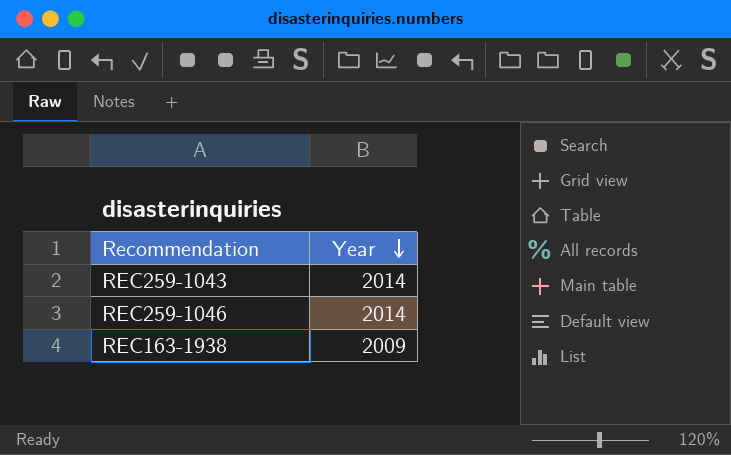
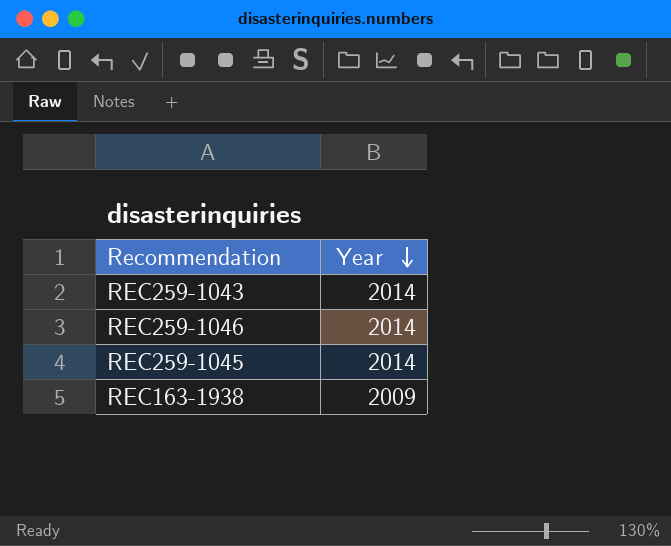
row REC259-1045: none -> 2014

